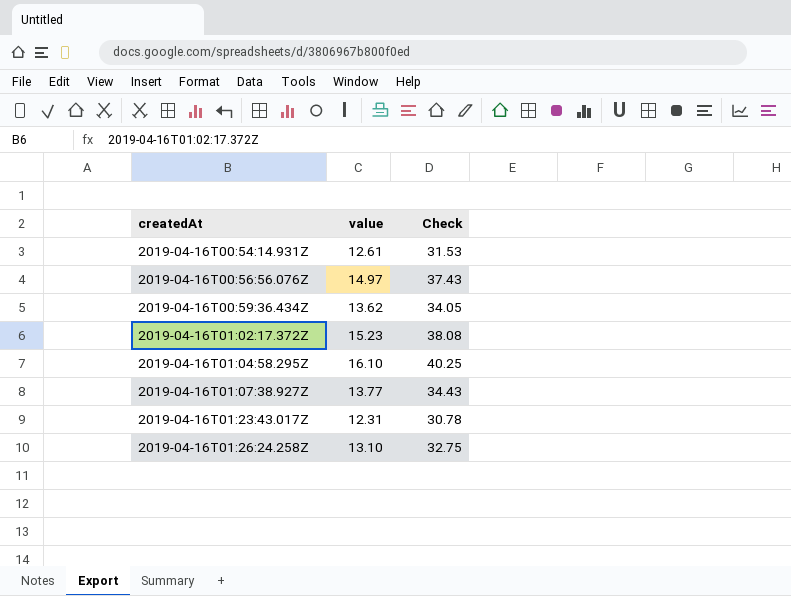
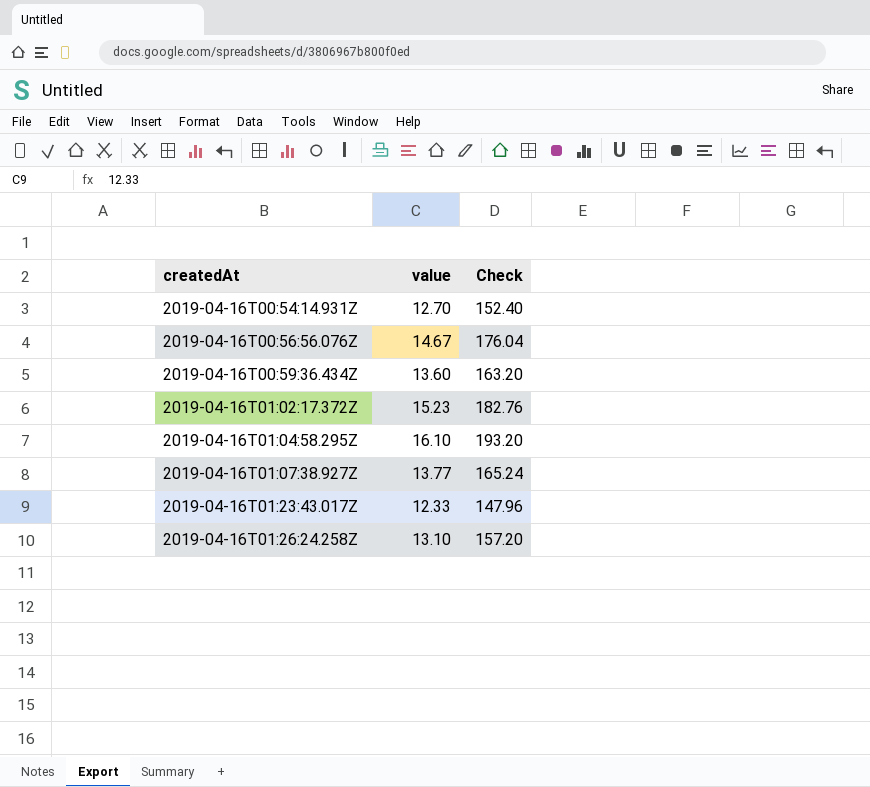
column Check | formula: [value] * 2.5 -> [value] * 12
2019-04-16T00:54:14.931Z | value: 12.61 -> 12.70
2019-04-16T00:56:56.076Z | value: 14.97 -> 14.67
2019-04-16T00:59:36.434Z | value: 13.62 -> 13.60
2019-04-16T01:23:43.017Z | value: 12.31 -> 12.33

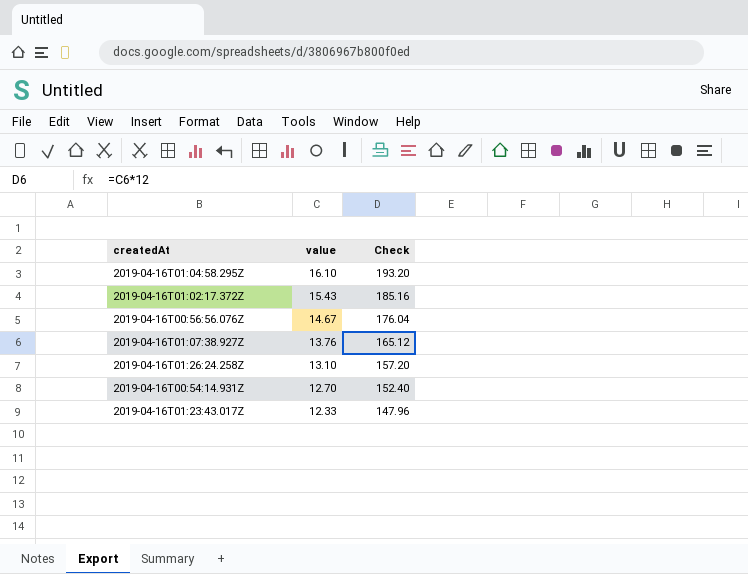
row order: createdAt ascending -> value descending
row 2019-04-16T00:59:36.434Z: 13.60 | 163.20 -> none
2019-04-16T01:02:17.372Z | value: 15.23 -> 15.43
2019-04-16T01:02:17.372Z | Check: 182.76 -> 185.16
2019-04-16T01:07:38.927Z | value: 13.77 -> 13.76
2019-04-16T01:07:38.927Z | Check: 165.24 -> 165.12

